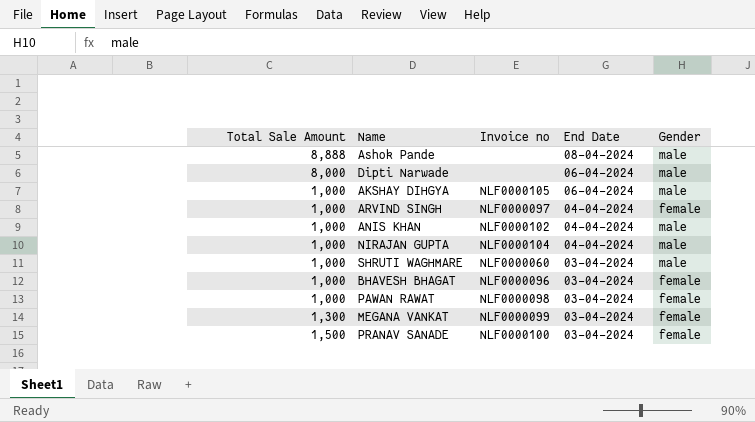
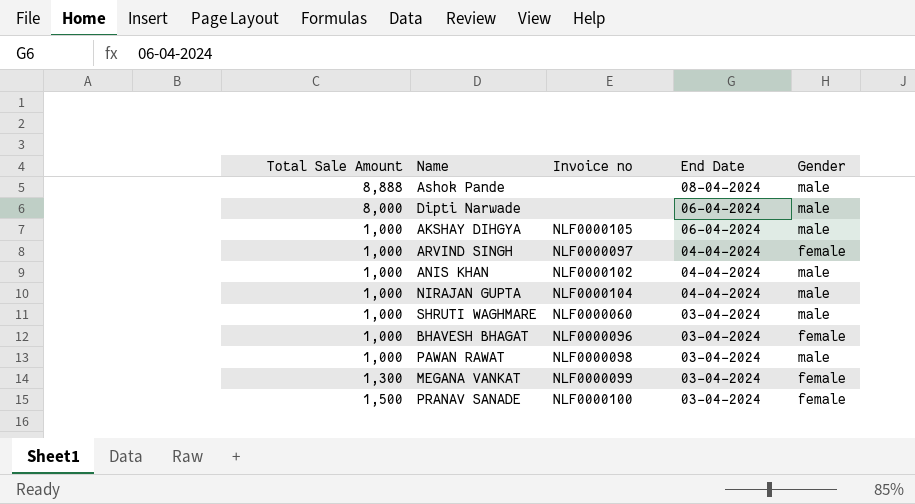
PAWAN RAWAT | Gender: female -> male

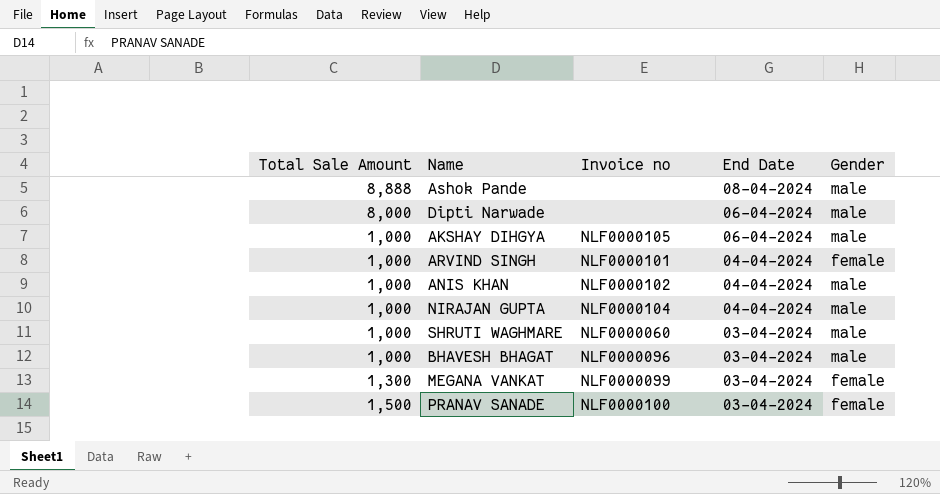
row PAWAN RAWAT: 1,000 | NLF0000098 | 03-04-2024 | male -> none
ARVIND SINGH | Invoice no: NLF0000097 -> NLF0000101
BHAVESH BHAGAT | Gender: female -> male

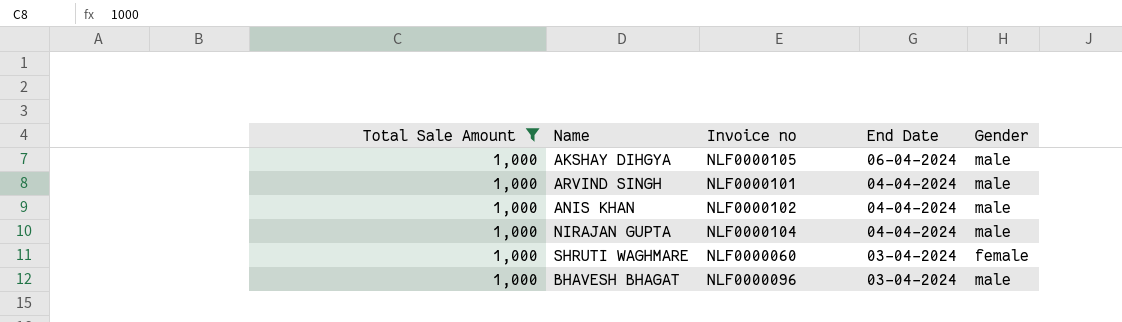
filter: none -> Total Sale Amount = 1,000
ARVIND SINGH | Gender: female -> male
SHRUTI WAGHMARE | Gender: male -> female

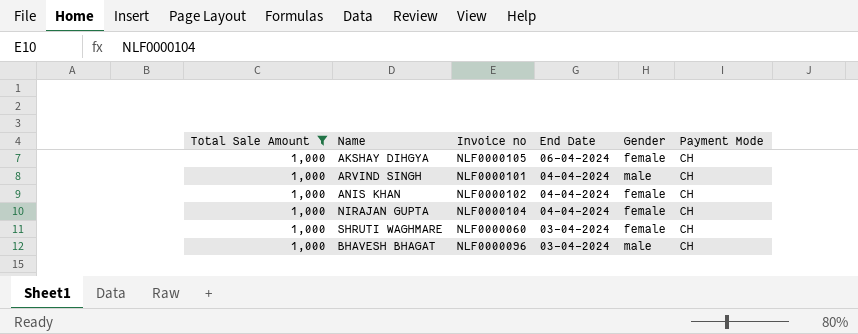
column Payment Mode | position: none -> 6
AKSHAY DIHGYA | Gender: male -> female
ANIS KHAN | Gender: male -> female
NIRAJAN GUPTA | Gender: male -> female

